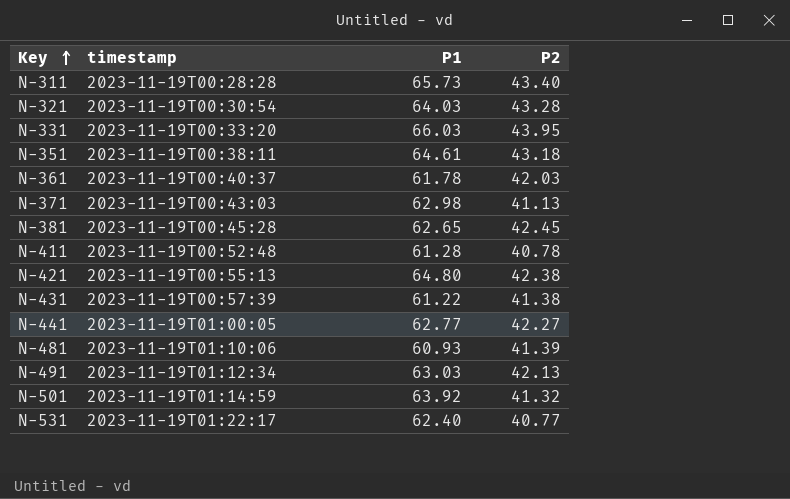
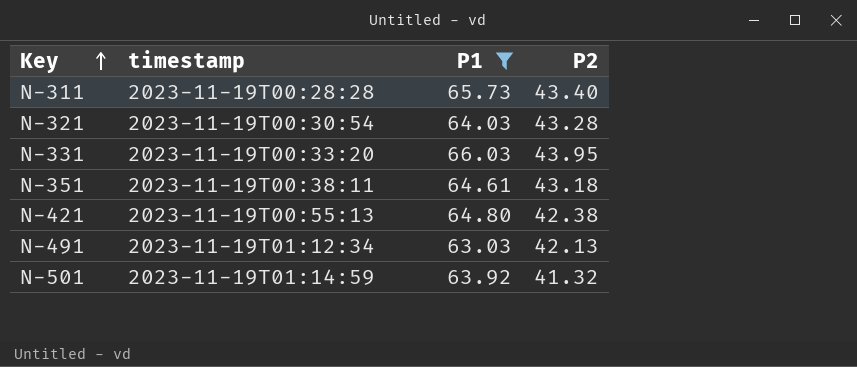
filter: none -> P1 >= 63.03

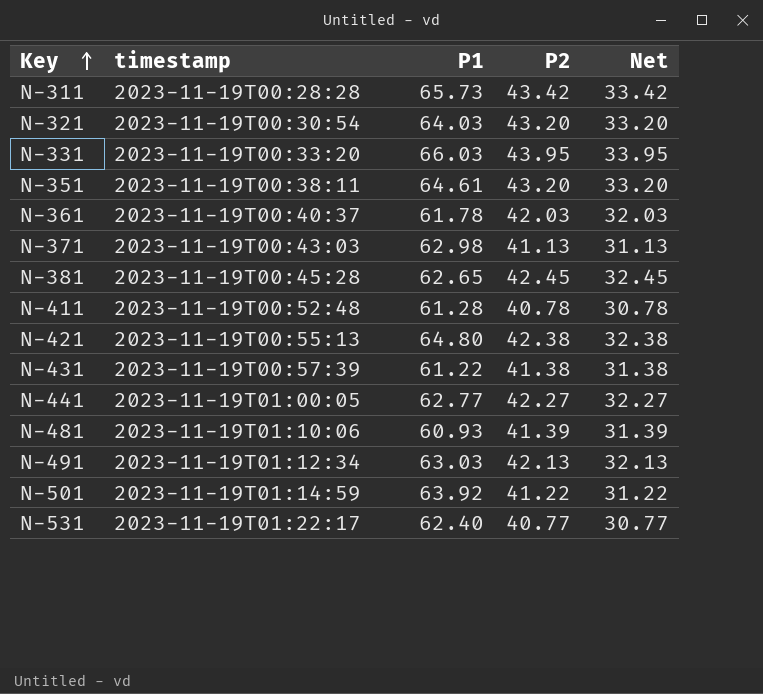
filter: P1 >= 63.03 -> none
column Net | formula: none -> [P2] - 10
N-311 | P2: 43.40 -> 43.42
N-321 | P2: 43.28 -> 43.20
N-351 | P2: 43.18 -> 43.20
N-501 | P2: 41.32 -> 41.22

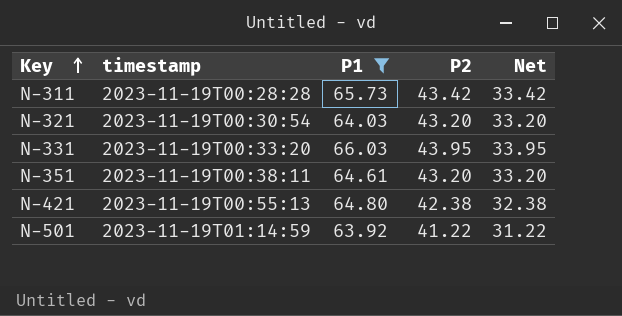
filter: none -> P1 >= 63.92

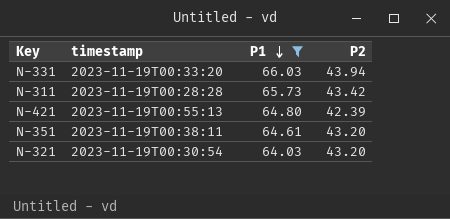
row order: Key ascending -> P1 descending
column Net | formula: [P2] - 10 -> none
row N-501: 2023-11-19T01:14:59 | 63.92 | 41.22 | 31.22 -> none
N-331 | P2: 43.95 -> 43.94
N-421 | P2: 42.38 -> 42.39

